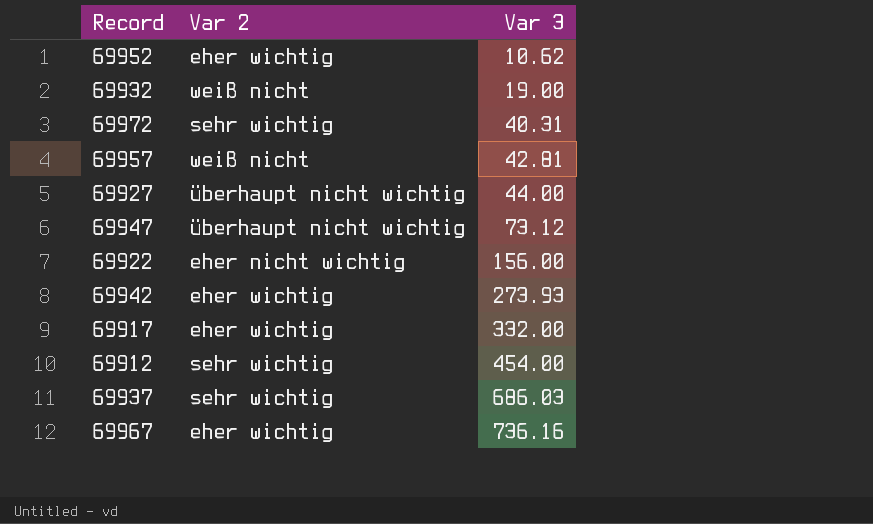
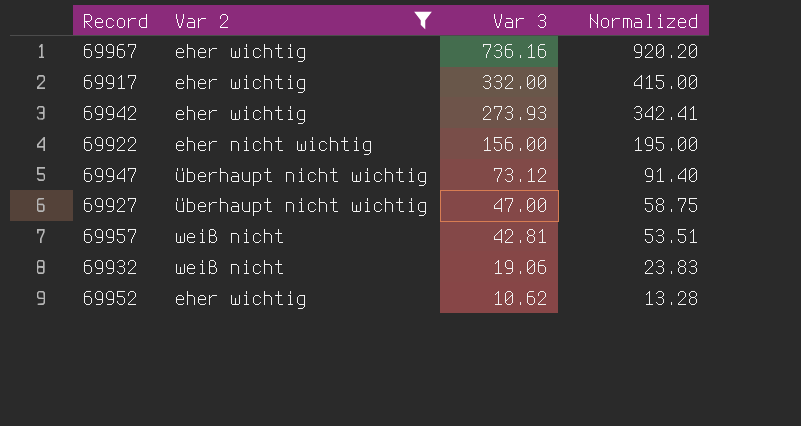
filter: none -> Var 2 != sehr wichtig
row order: Var 3 ascending -> Var 3 descending
column Normalized | formula: none -> [Var 3] * 1.25
69927 | Var 3: 44.00 -> 47.00
69932 | Var 3: 19.00 -> 19.06

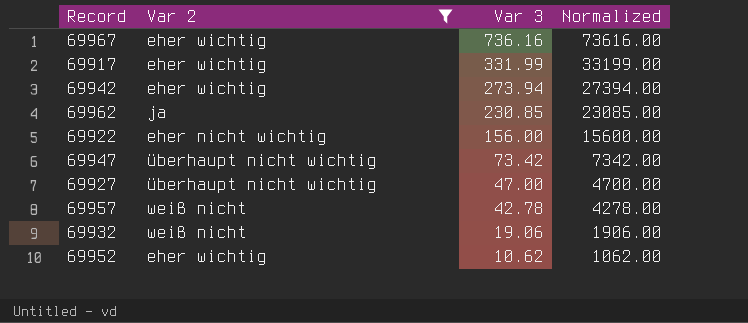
column Normalized | formula: [Var 3] * 1.25 -> [Var 3] * 100
69917 | Var 3: 332.00 -> 331.99
69942 | Var 3: 273.93 -> 273.94
row 69962: none -> ja | 230.85 | 23085.00
69947 | Var 3: 73.12 -> 73.42
69957 | Var 3: 42.81 -> 42.78

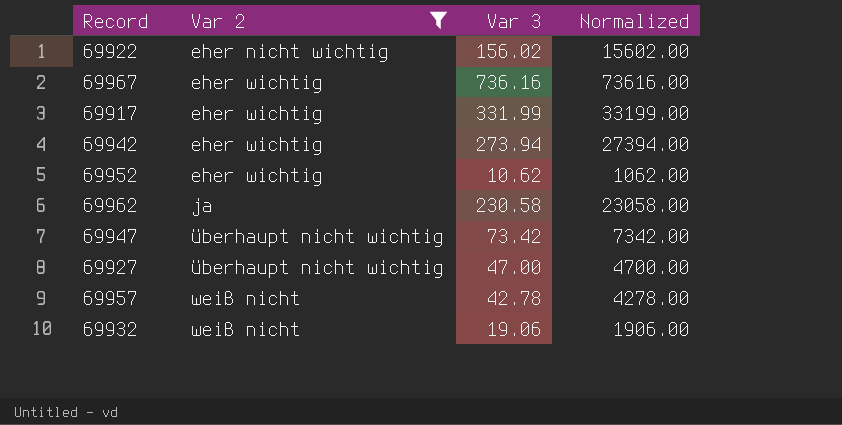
row order: Var 3 descending -> Var 2 ascending
69922 | Var 3: 156.00 -> 156.02
69922 | Normalized: 15600.00 -> 15602.00
69962 | Var 3: 230.85 -> 230.58
69962 | Normalized: 23085.00 -> 23058.00

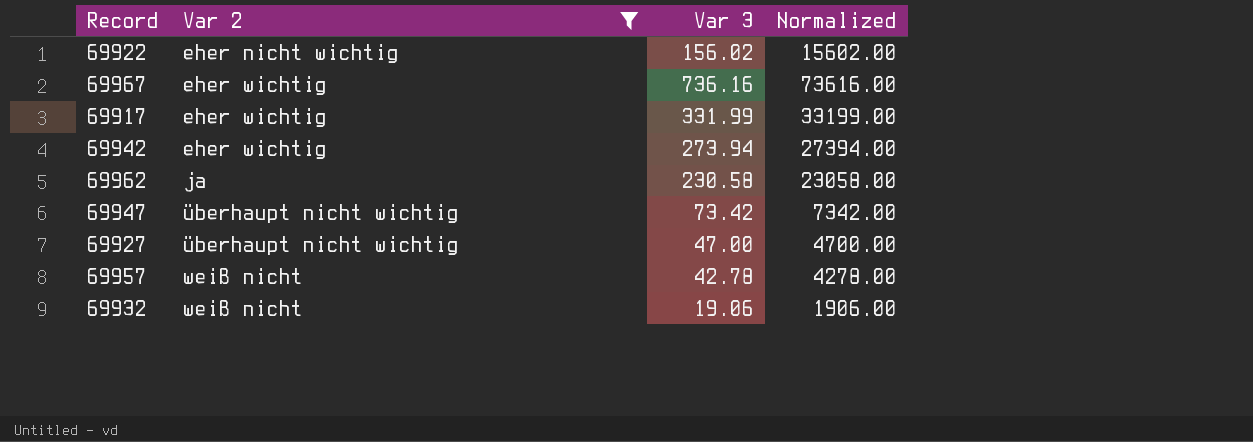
row 69952: eher wichtig | 10.62 | 1062.00 -> none

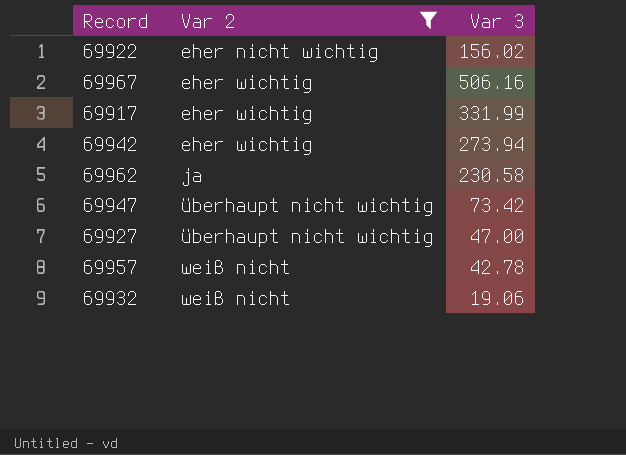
column Normalized | formula: [Var 3] * 100 -> none
69967 | Var 3: 736.16 -> 506.16

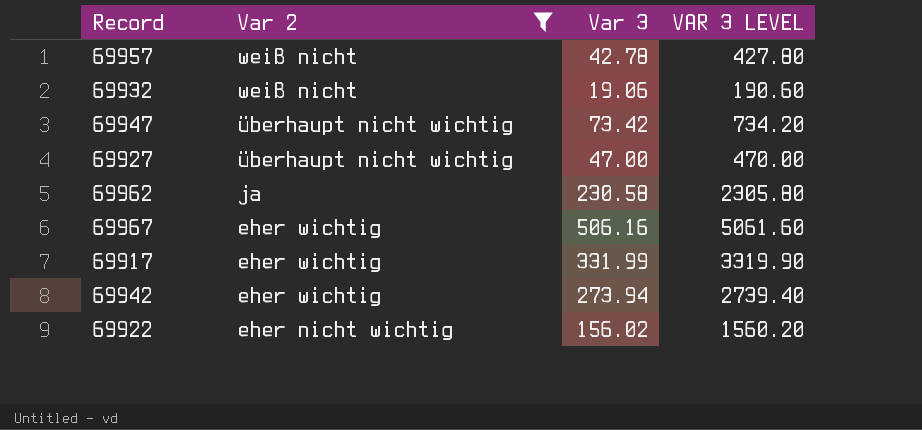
row order: Var 2 ascending -> Var 2 descending
column VAR 3 LEVEL | formula: none -> [Var 3] * 10

